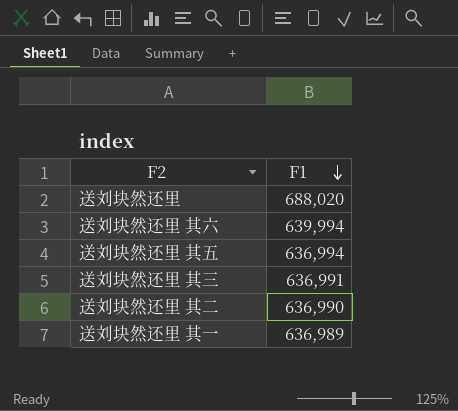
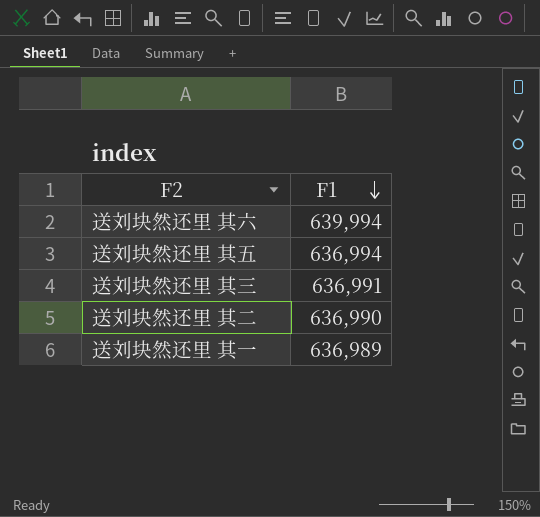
row 送刘块然还里: 688,020 -> none

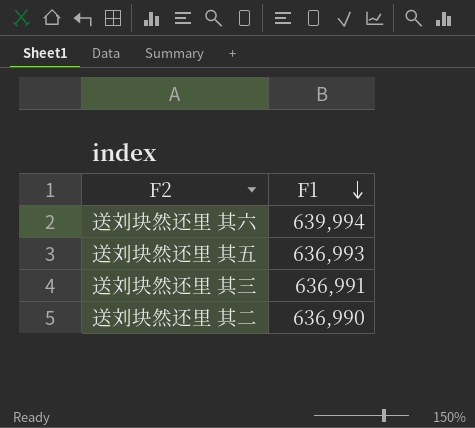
row 送刘块然还里 其一: 636,989 -> none
送刘块然还里 其五 | F1: 636,994 -> 636,993

